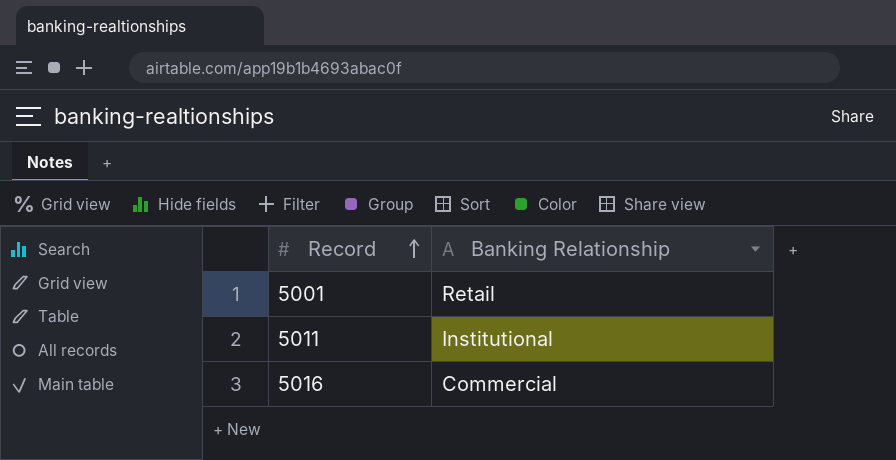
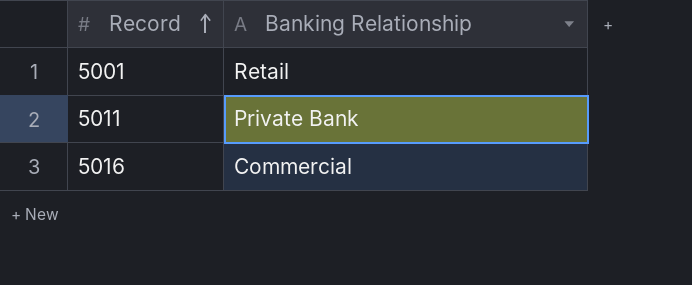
5011 | Banking Relationship: Institutional -> Private Bank

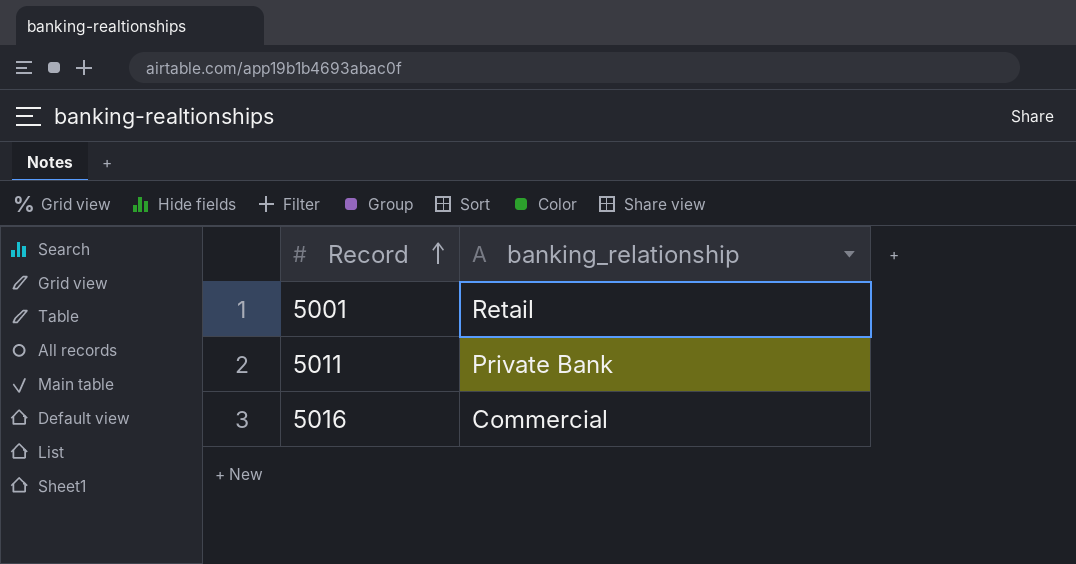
column name: Banking Relationship -> banking_relationship

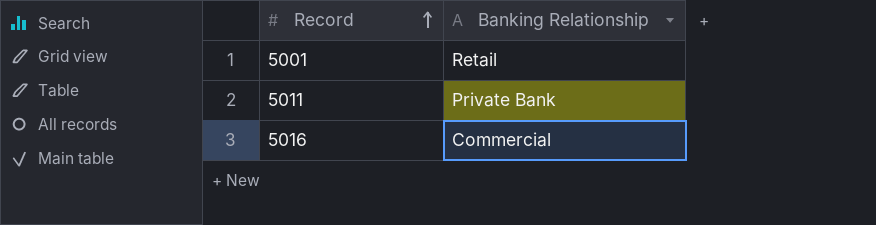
column name: banking_relationship -> Banking Relationship

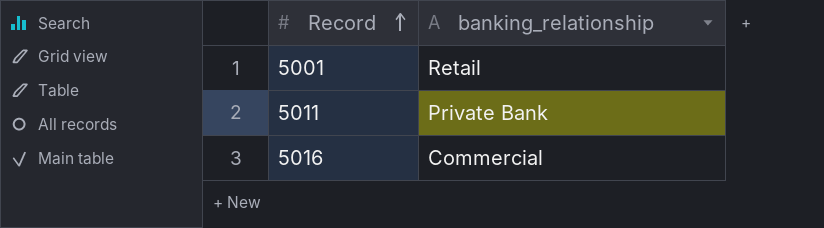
column name: Banking Relationship -> banking_relationship

